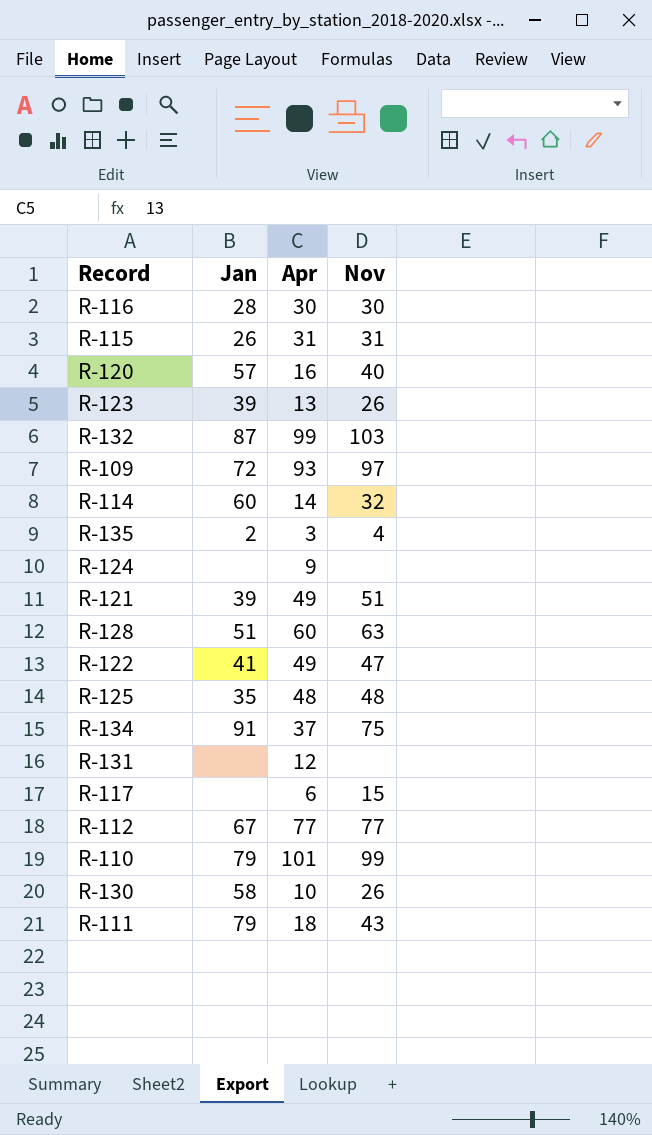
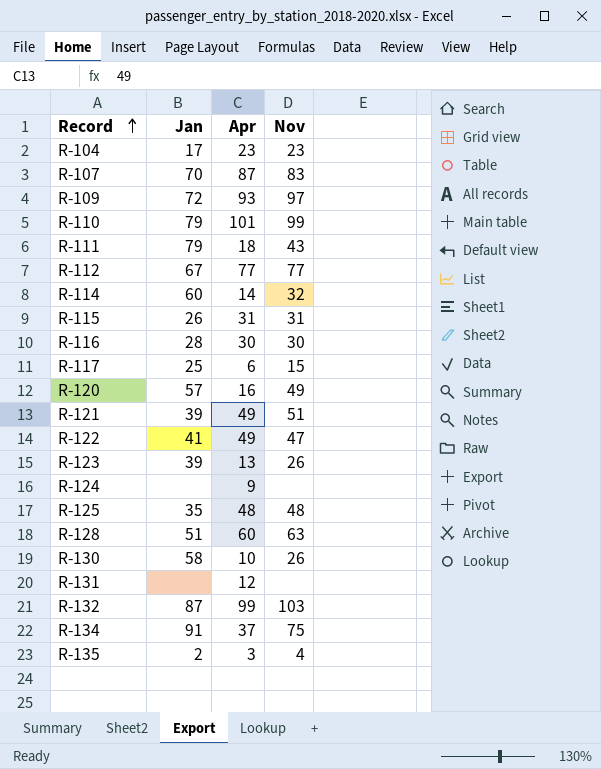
row order: none -> Record ascending
row R-104: none -> 17 | 23 | 23
row R-107: none -> 70 | 87 | 83
R-117 | Jan: none -> 25
R-120 | Nov: 40 -> 49

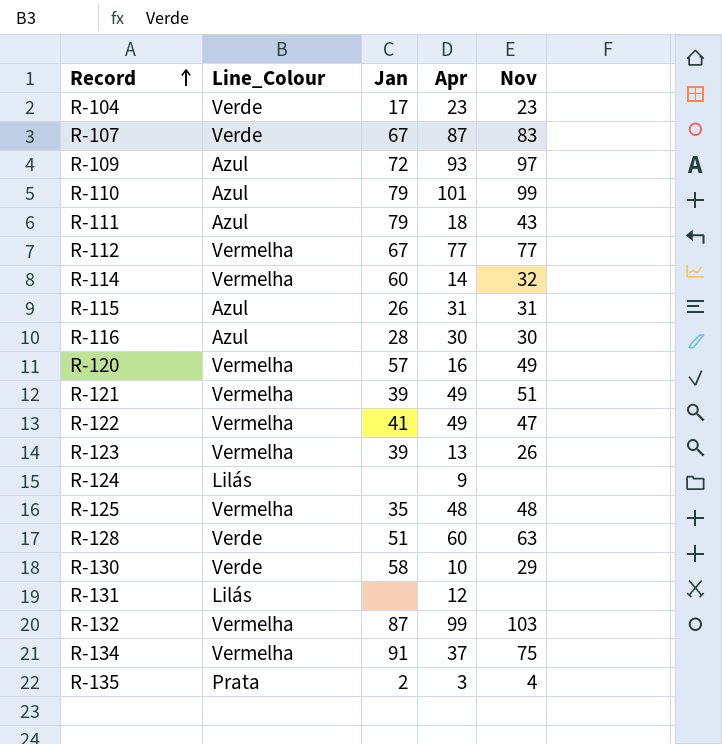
column Line_Colour | position: none -> 2
row R-117: 25 | 6 | 15 -> none
R-107 | Jan: 70 -> 67
R-130 | Nov: 26 -> 29

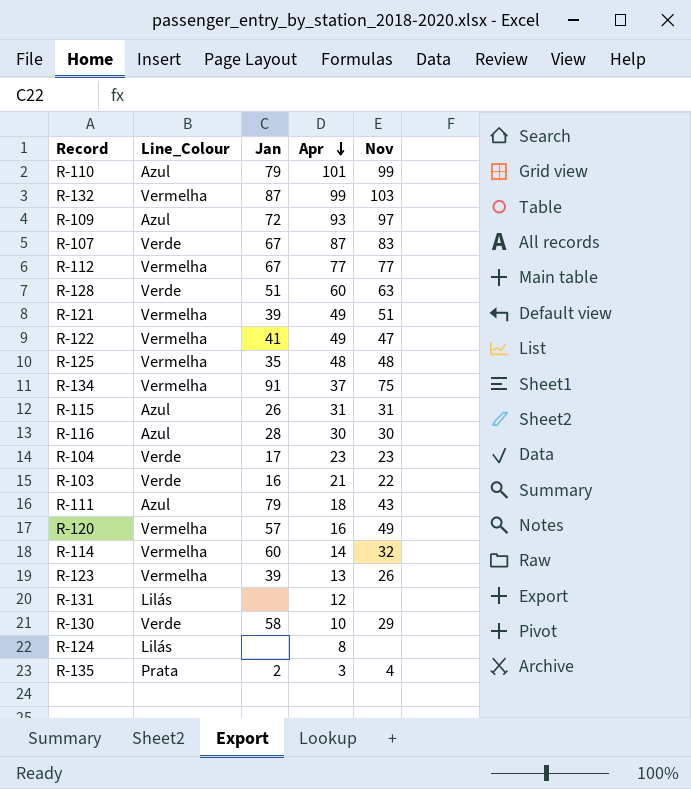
row order: Record ascending -> Apr descending
row R-103: none -> Verde | 16 | 21 | 22
R-124 | Apr: 9 -> 8

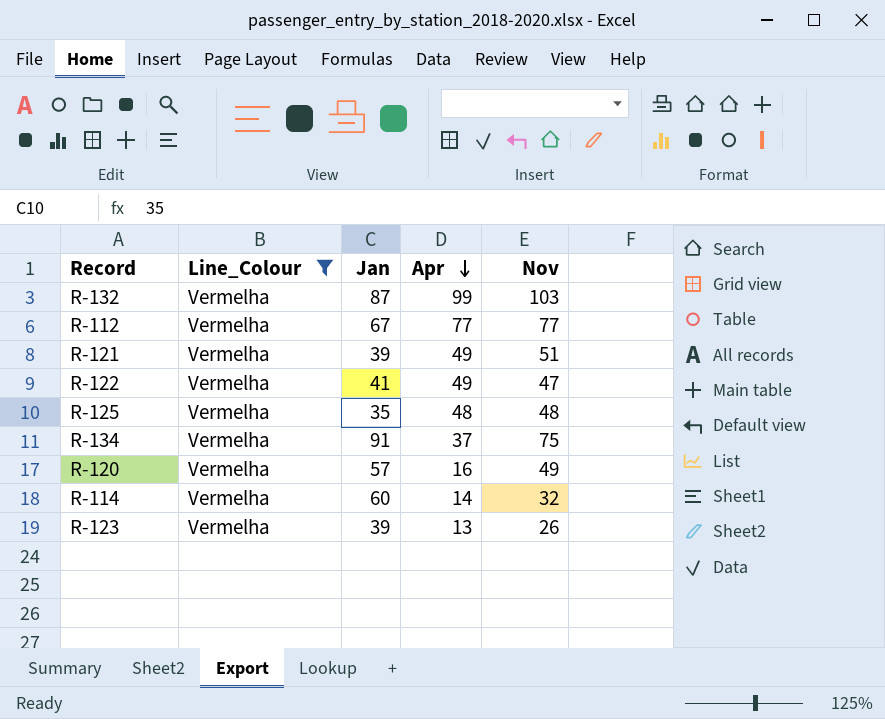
filter: none -> Line_Colour = Vermelha

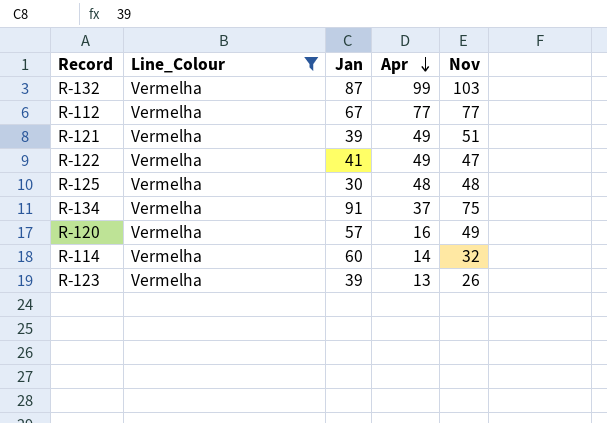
R-125 | Jan: 35 -> 30

